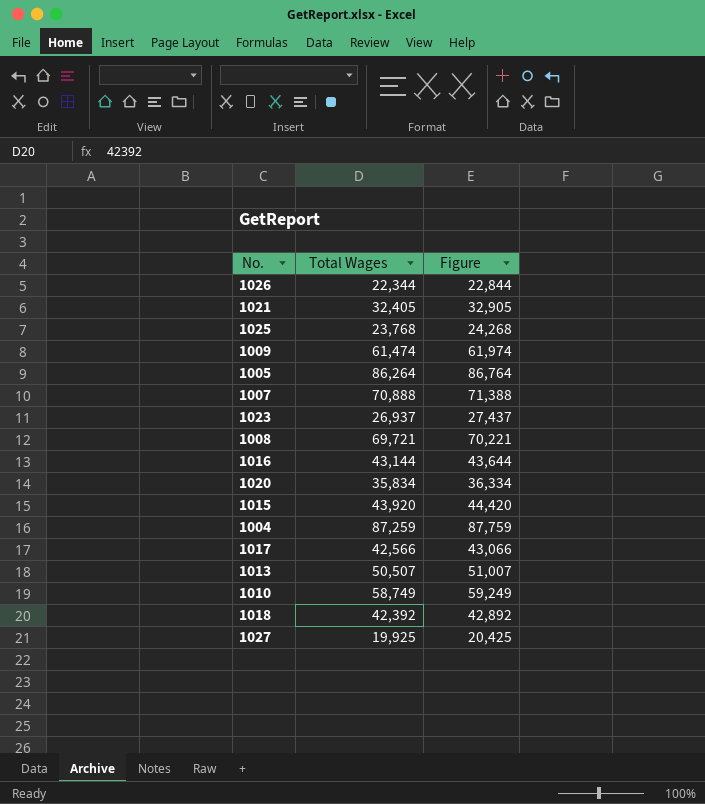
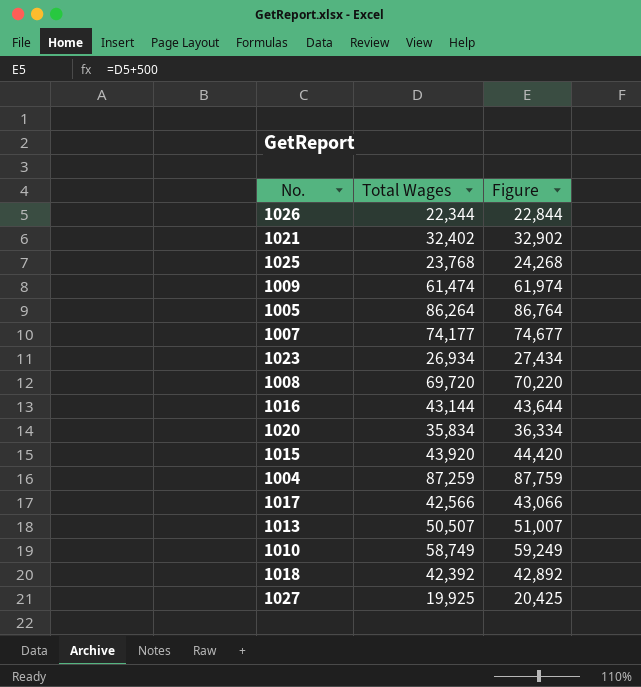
1021 | Total Wages: 32,405 -> 32,402
1021 | Figure: 32,905 -> 32,902
1007 | Total Wages: 70,888 -> 74,177
1007 | Figure: 71,388 -> 74,677
1023 | Total Wages: 26,937 -> 26,934
1023 | Figure: 27,437 -> 27,434
1008 | Total Wages: 69,721 -> 69,720
1008 | Figure: 70,221 -> 70,220

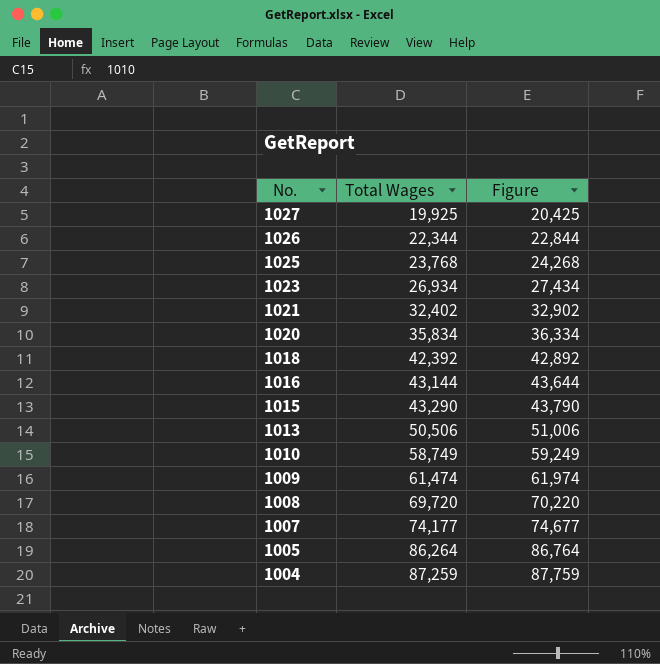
row order: none -> No. descending
row 1017: 42,566 | 43,066 -> none
1015 | Total Wages: 43,920 -> 43,290
1015 | Figure: 44,420 -> 43,790
1013 | Total Wages: 50,507 -> 50,506
1013 | Figure: 51,007 -> 51,006

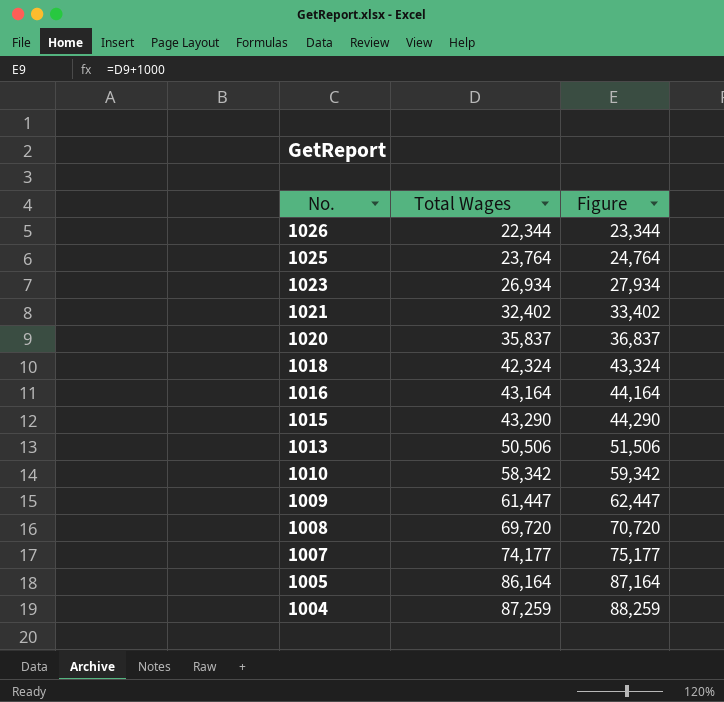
column Figure | formula: [Total Wages] + 500 -> [Total Wages] + 1000
row 1027: 19,925 | 20,425 -> none
1025 | Total Wages: 23,768 -> 23,764
1020 | Total Wages: 35,834 -> 35,837
1018 | Total Wages: 42,392 -> 42,324
1016 | Total Wages: 43,144 -> 43,164
1010 | Total Wages: 58,749 -> 58,342
1009 | Total Wages: 61,474 -> 61,447
1005 | Total Wages: 86,264 -> 86,164

